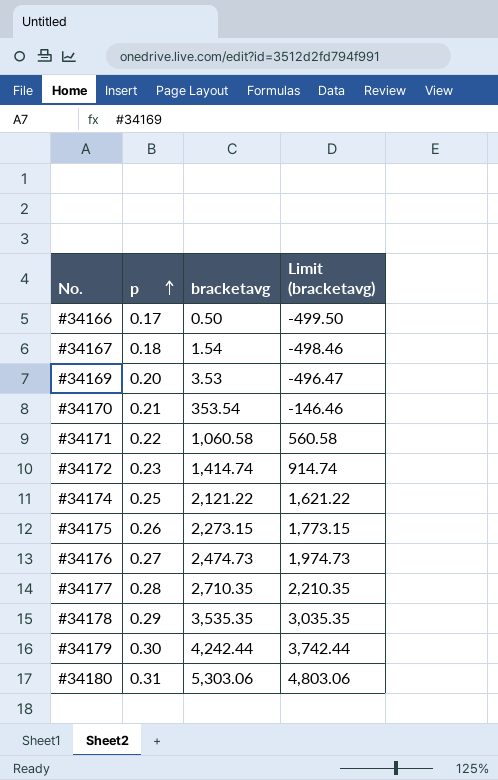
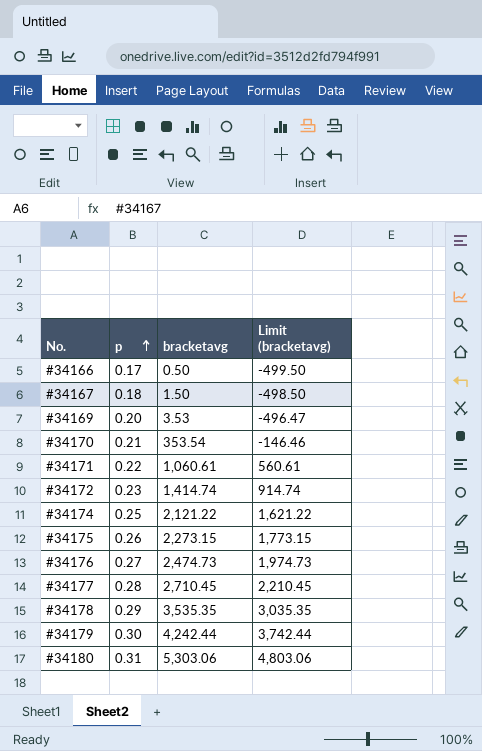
#34167 | bracketavg: 1.54 -> 1.50
#34167 | Limit (bracketavg): -498.46 -> -498.50
#34171 | bracketavg: 1,060.58 -> 1,060.61
#34171 | Limit (bracketavg): 560.58 -> 560.61
#34177 | bracketavg: 2,710.35 -> 2,710.45
#34177 | Limit (bracketavg): 2,210.35 -> 2,210.45

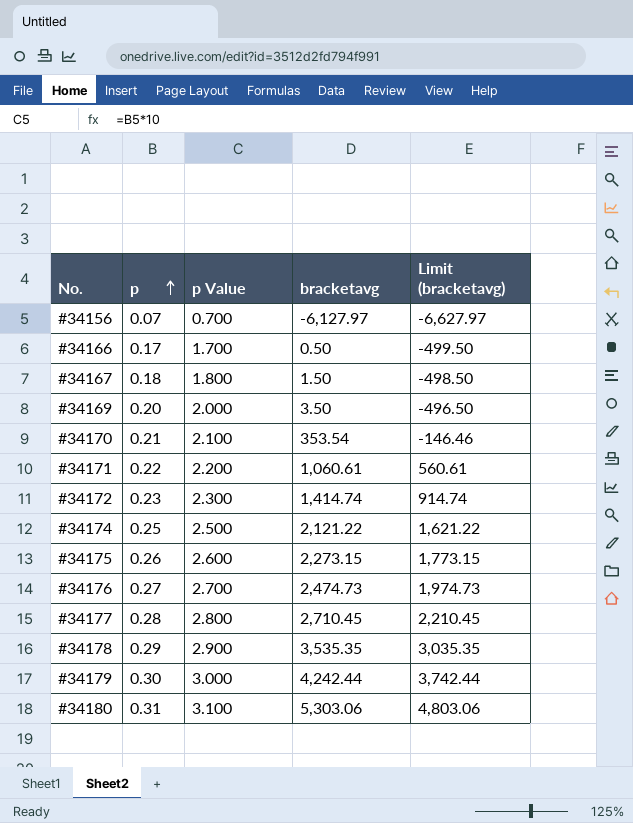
column p Value | formula: none -> [p] * 10
row #34156: none -> 0.07 | 0.700 | -6,127.97 | -6,627.97
#34169 | bracketavg: 3.53 -> 3.50
#34169 | Limit (bracketavg): -496.47 -> -496.50

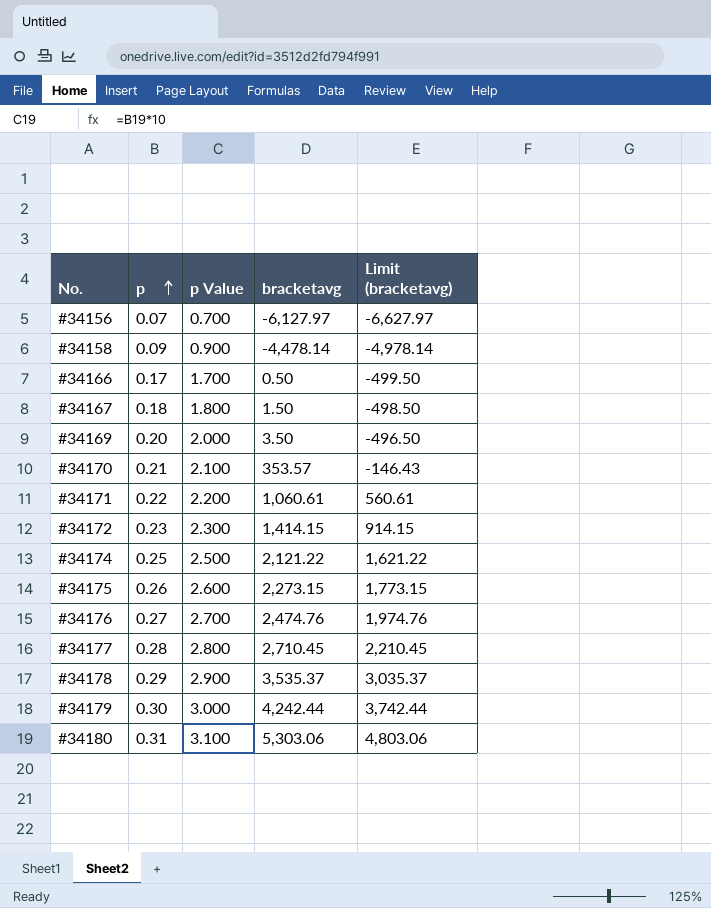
row #34158: none -> 0.09 | 0.900 | -4,478.14 | -4,978.14
#34170 | bracketavg: 353.54 -> 353.57
#34170 | Limit (bracketavg): -146.46 -> -146.43
#34172 | bracketavg: 1,414.74 -> 1,414.15
#34172 | Limit (bracketavg): 914.74 -> 914.15
#34176 | bracketavg: 2,474.73 -> 2,474.76
#34176 | Limit (bracketavg): 1,974.73 -> 1,974.76
#34178 | bracketavg: 3,535.35 -> 3,535.37
#34178 | Limit (bracketavg): 3,035.35 -> 3,035.37

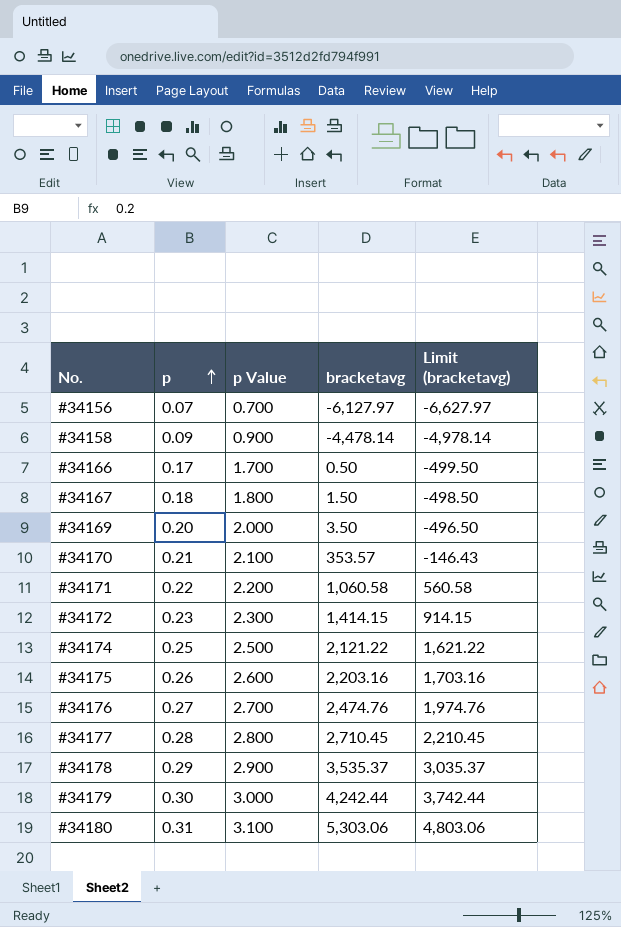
#34171 | bracketavg: 1,060.61 -> 1,060.58
#34171 | Limit (bracketavg): 560.61 -> 560.58
#34175 | bracketavg: 2,273.15 -> 2,203.16
#34175 | Limit (bracketavg): 1,773.15 -> 1,703.16

